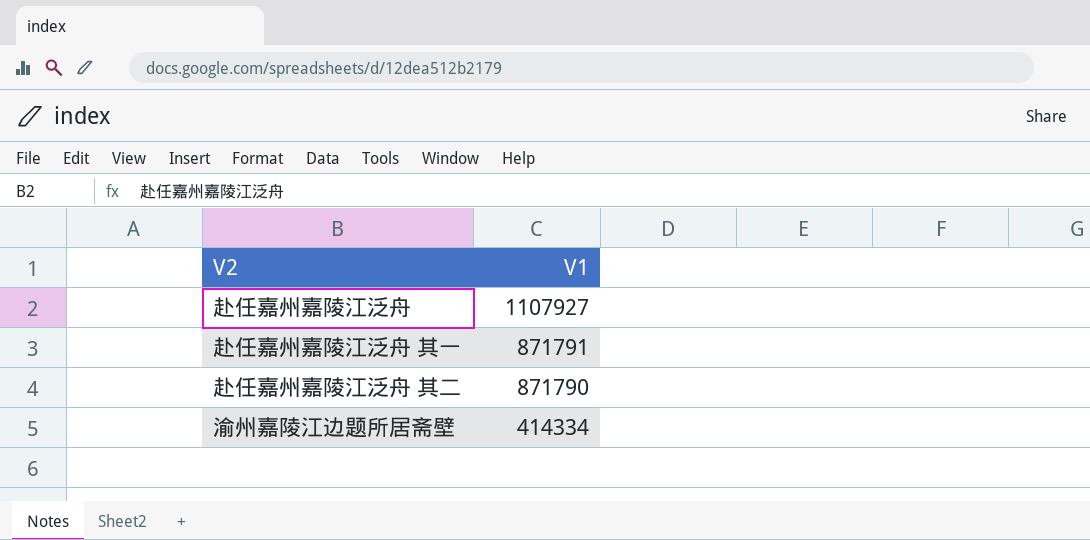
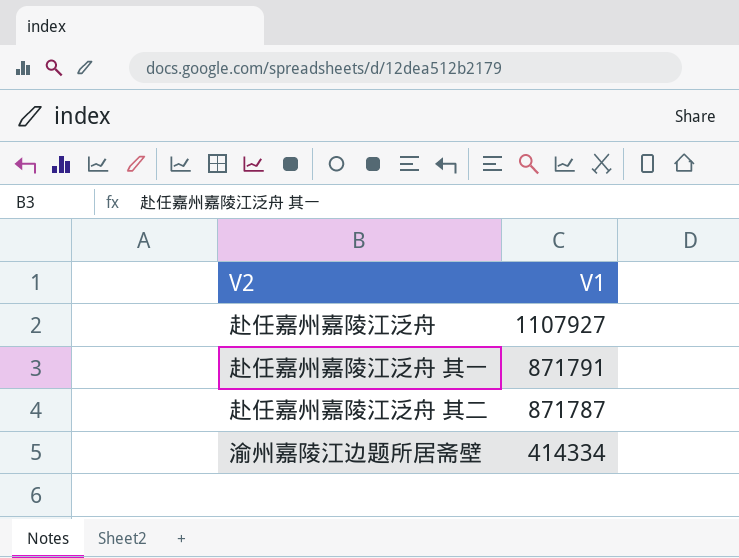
赴任嘉州嘉陵江泛舟 其二 | V1: 871790 -> 871787

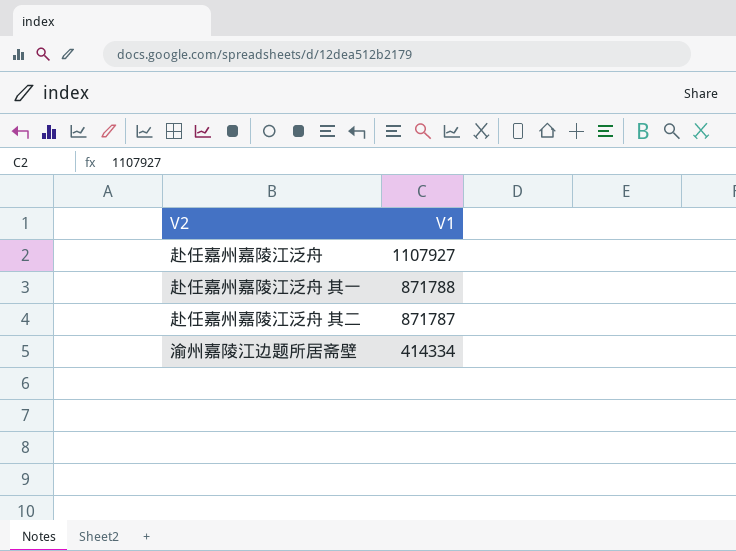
赴任嘉州嘉陵江泛舟 其一 | V1: 871791 -> 871788

